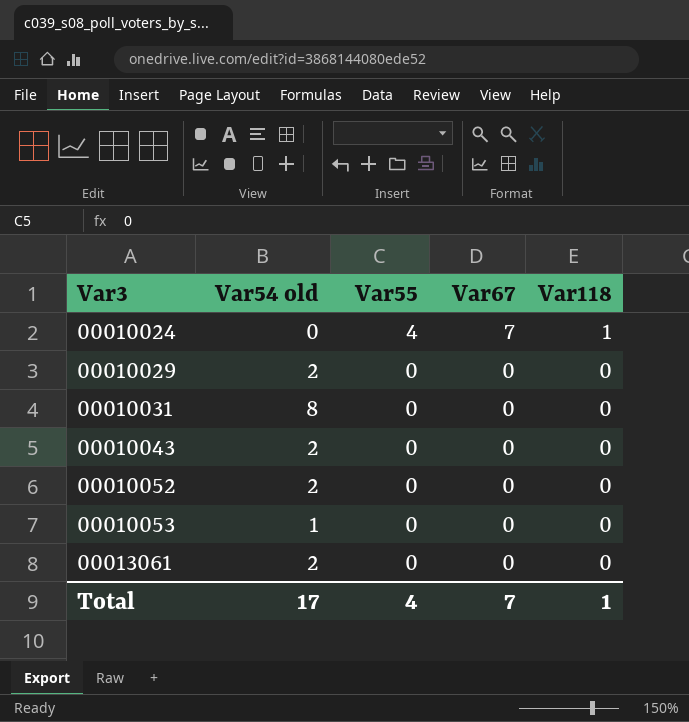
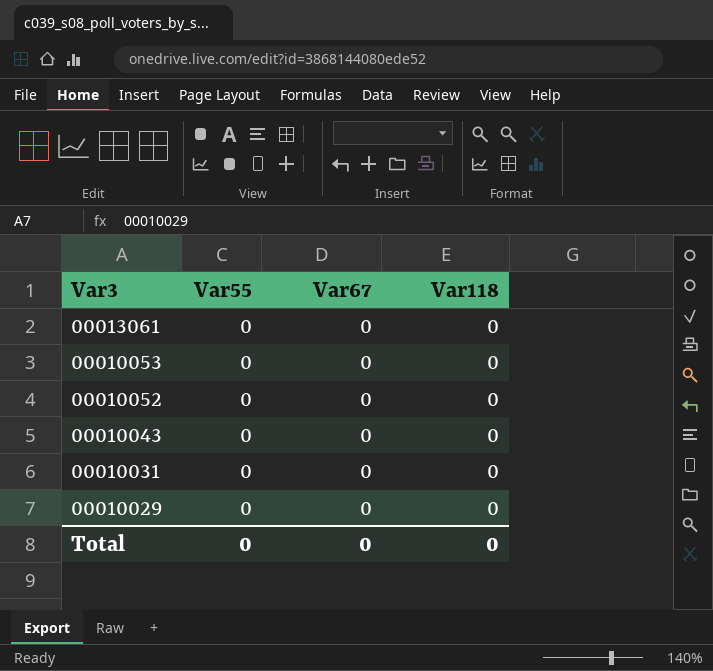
row order: Var3 ascending -> Var3 descending
column Var54 old | position: 2 -> none
row 00010024: 0 | 4 | 7 | 1 -> none
Total | Var55: 4 -> 0
Total | Var67: 7 -> 0
Total | Var118: 1 -> 0

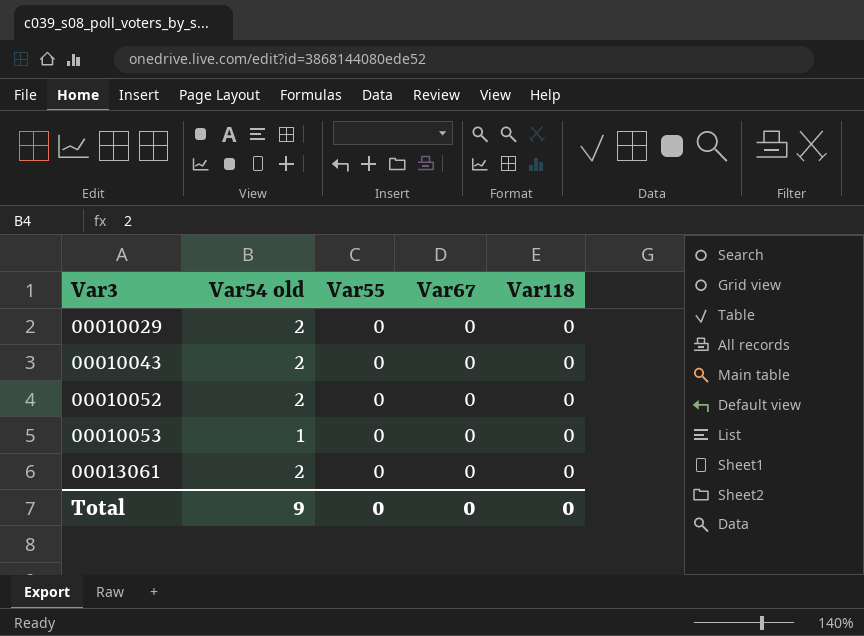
row order: Var3 descending -> Var3 ascending
column Var54 old | position: none -> 2
row 00010031: 0 | 0 | 0 -> none

